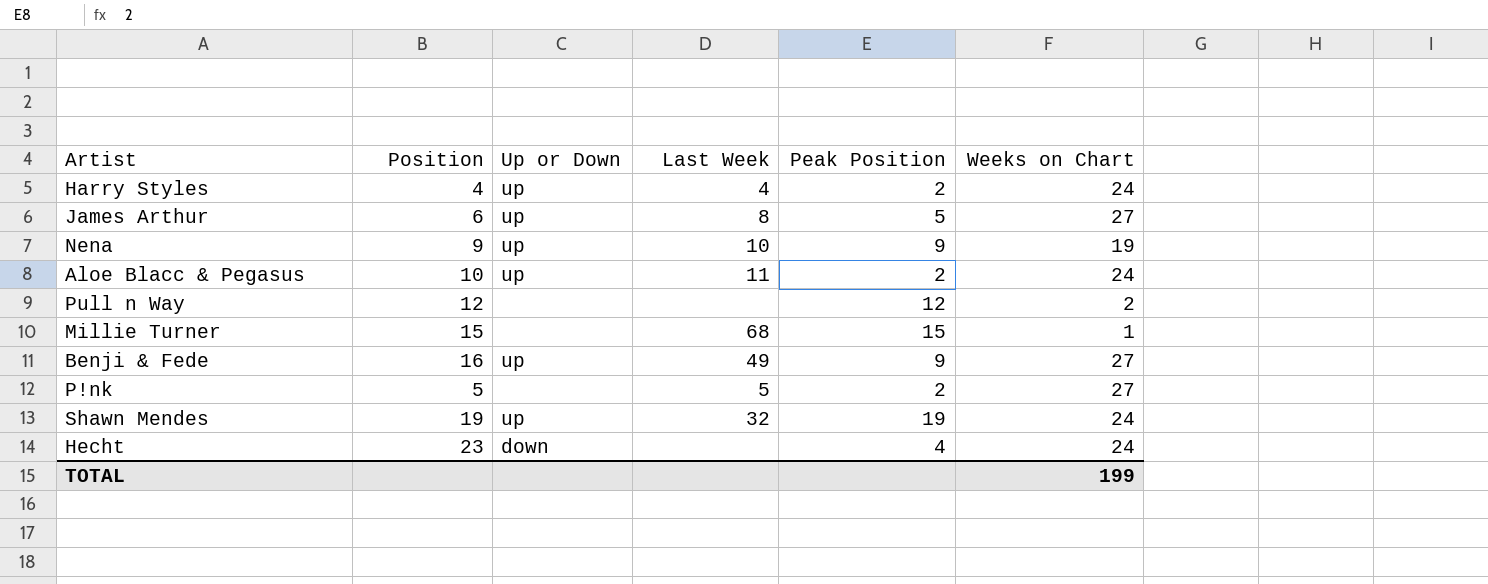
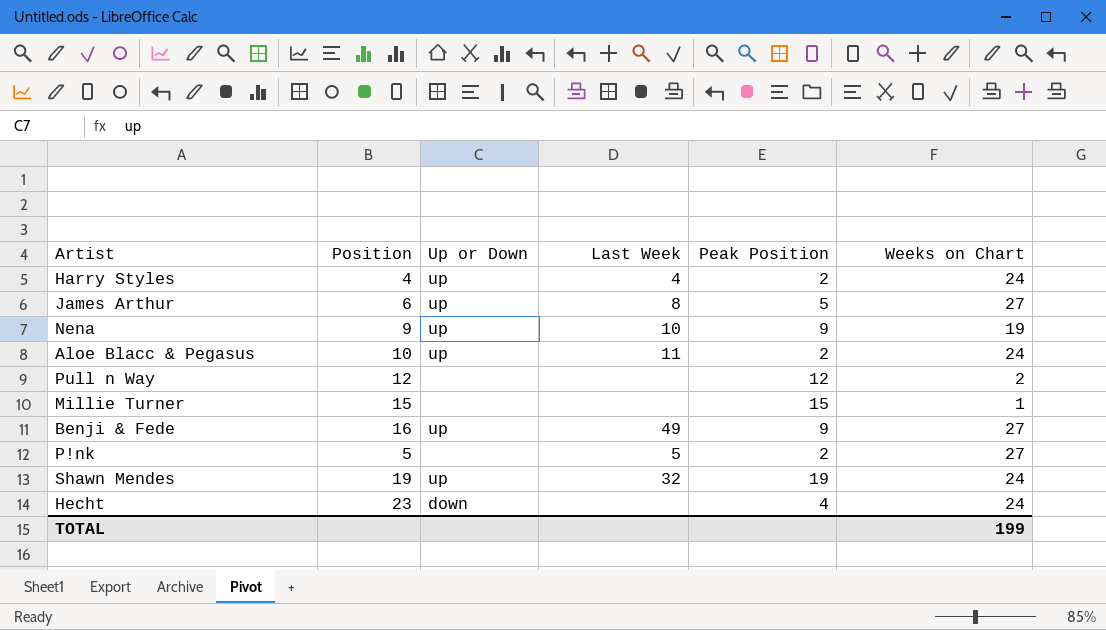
Millie Turner | Last Week: 68 -> none

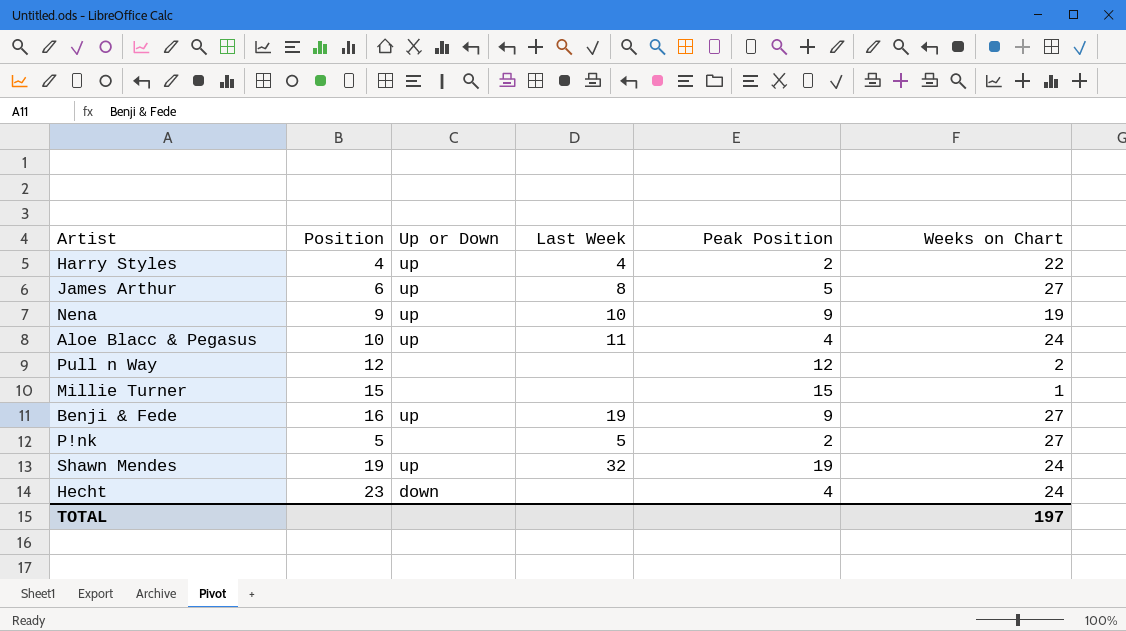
Harry Styles | Weeks on Chart: 24 -> 22
Aloe Blacc & Pegasus | Peak Position: 2 -> 4
Benji & Fede | Last Week: 49 -> 19
TOTAL | Weeks on Chart: 199 -> 197

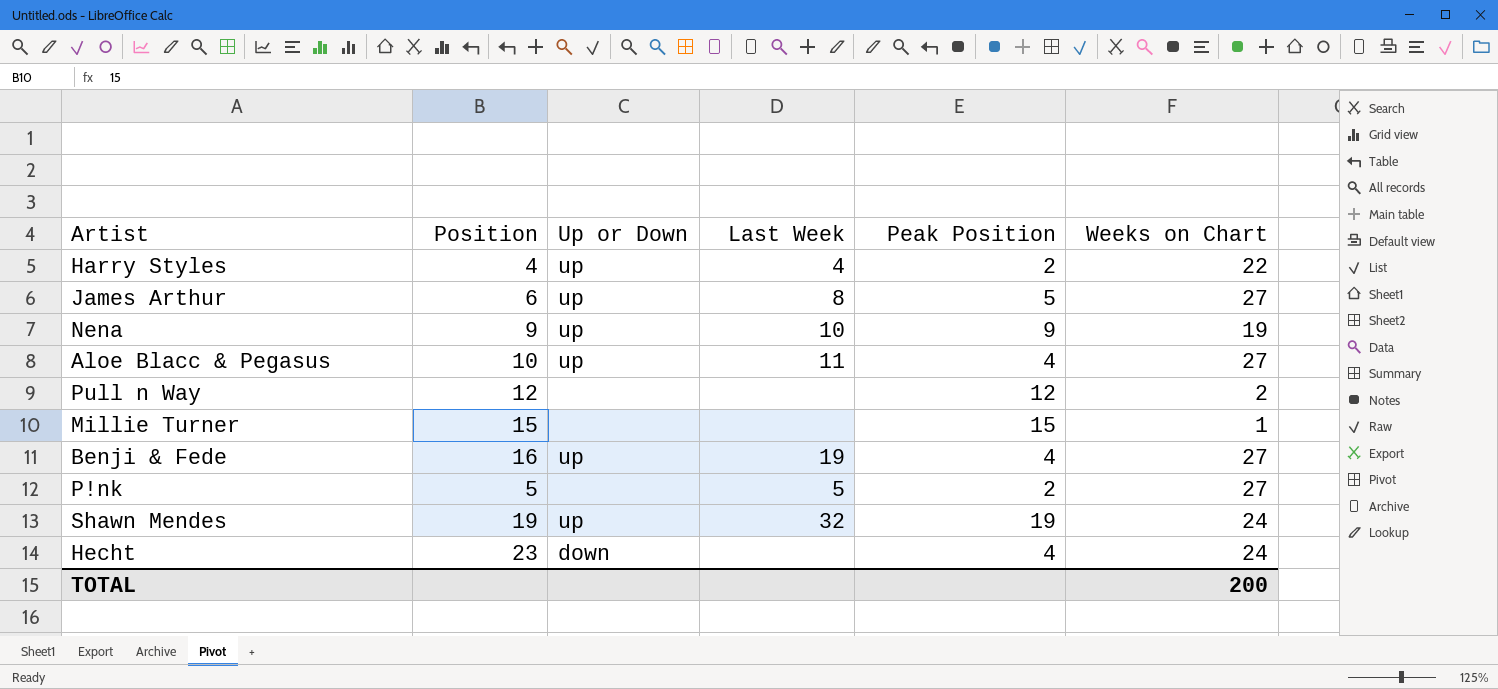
Aloe Blacc & Pegasus | Weeks on Chart: 24 -> 27
Benji & Fede | Peak Position: 9 -> 4
TOTAL | Weeks on Chart: 197 -> 200

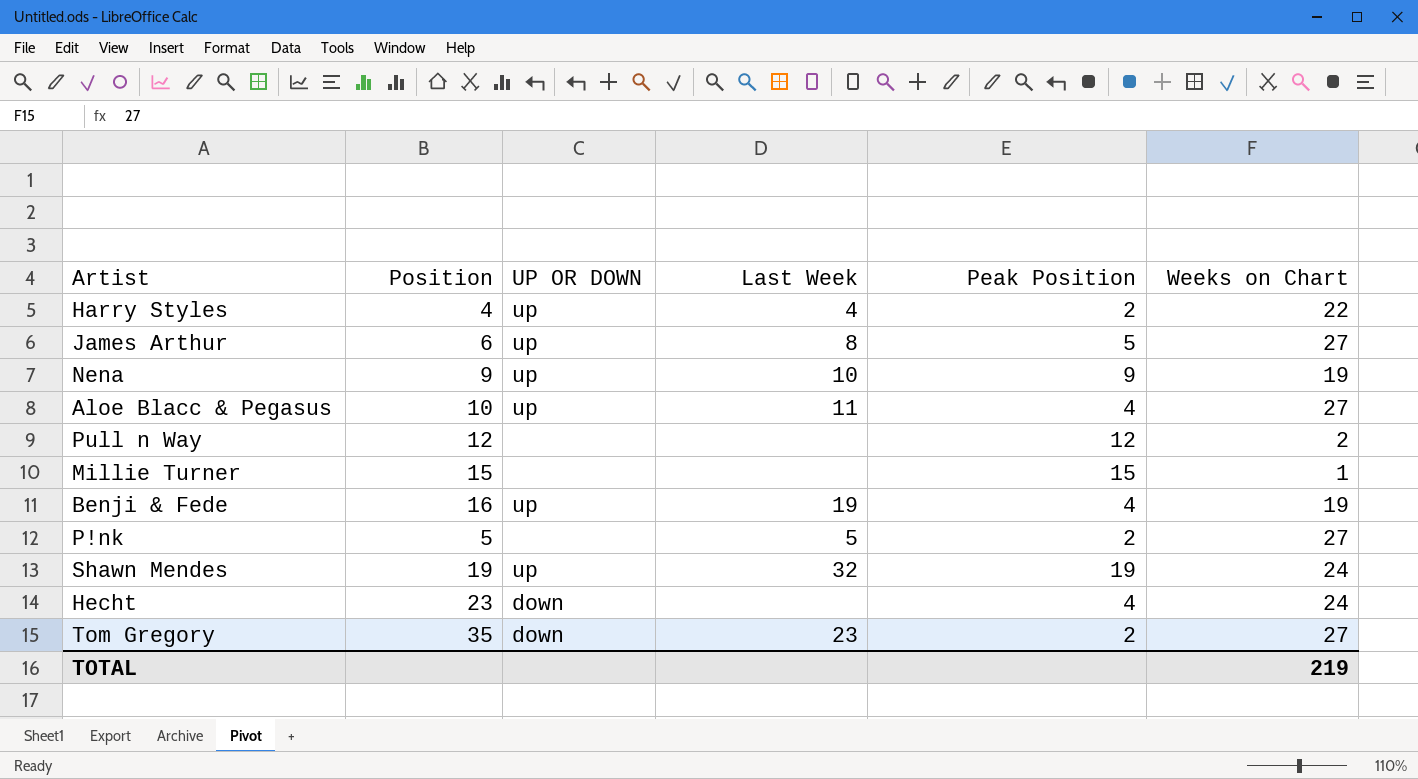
column name: Up or Down -> UP OR DOWN
Benji & Fede | Weeks on Chart: 27 -> 19
row Tom Gregory: none -> 35 | down | 23 | 2 | 27
TOTAL | Weeks on Chart: 200 -> 219

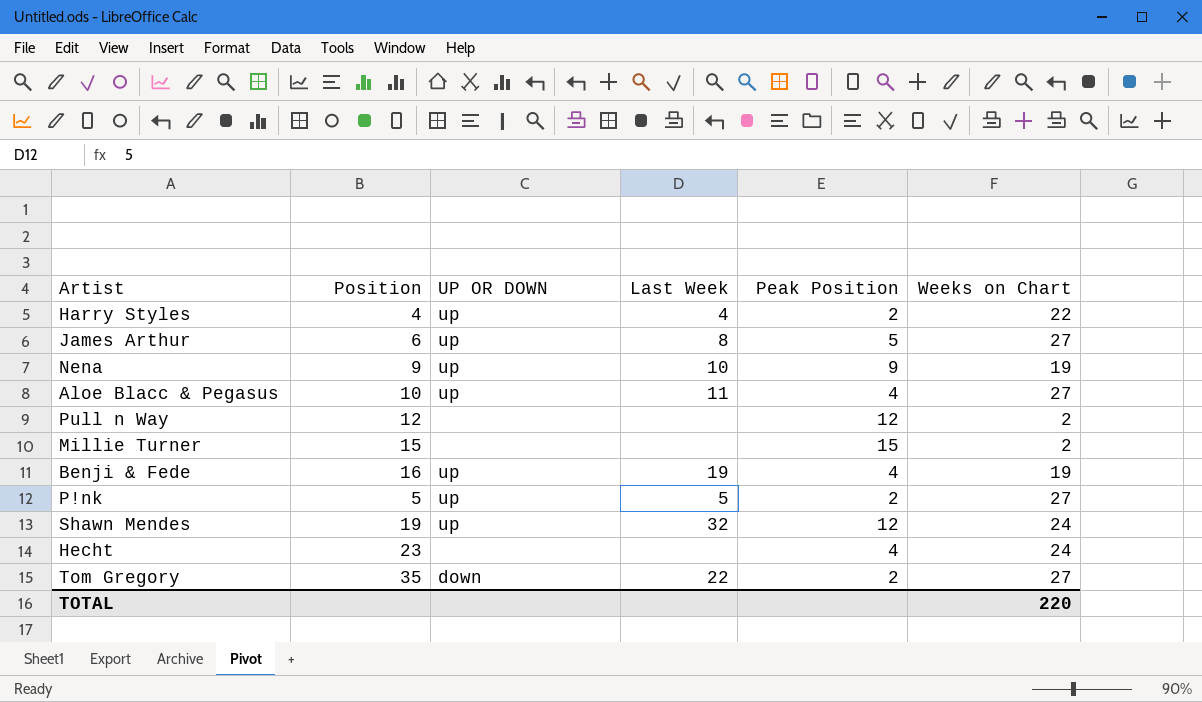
Millie Turner | Weeks on Chart: 1 -> 2
P!nk | UP OR DOWN: none -> up
Shawn Mendes | Peak Position: 19 -> 12
Hecht | UP OR DOWN: down -> none
Tom Gregory | Last Week: 23 -> 22
TOTAL | Weeks on Chart: 219 -> 220

